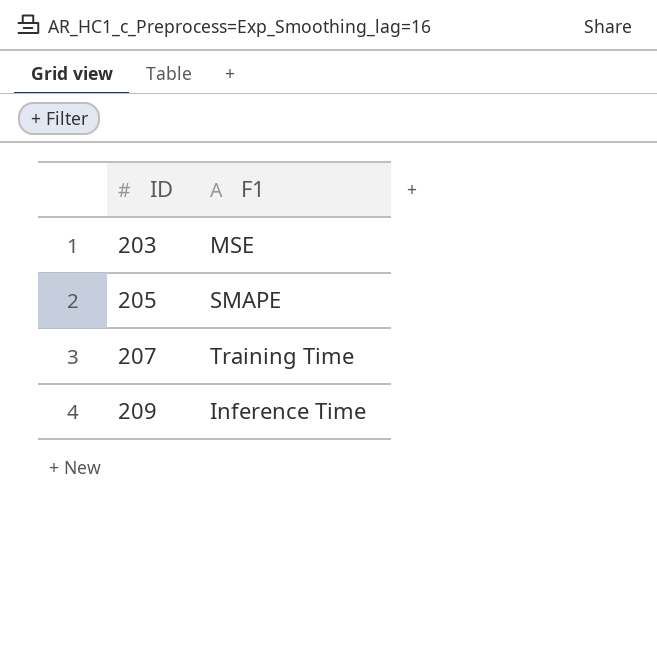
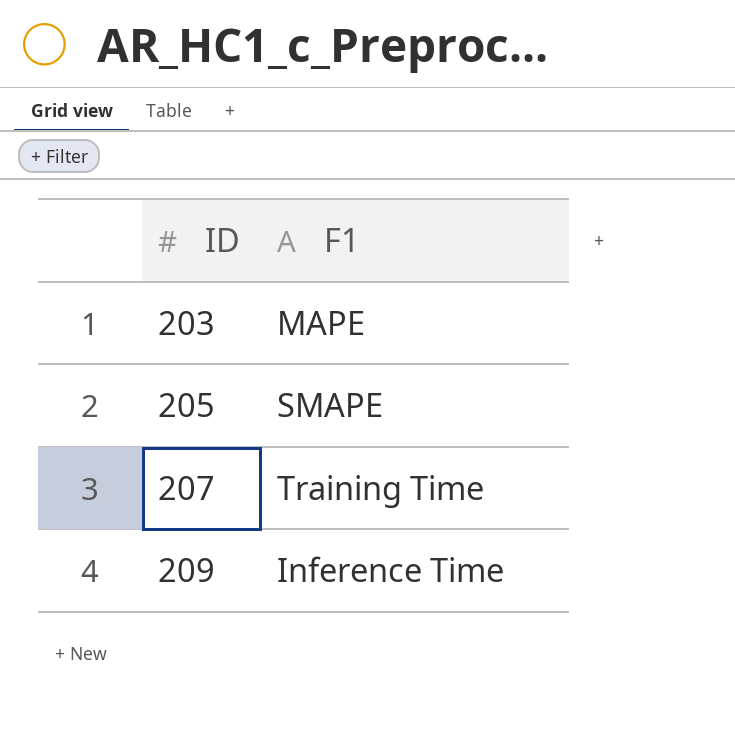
203 | F1: MSE -> MAPE

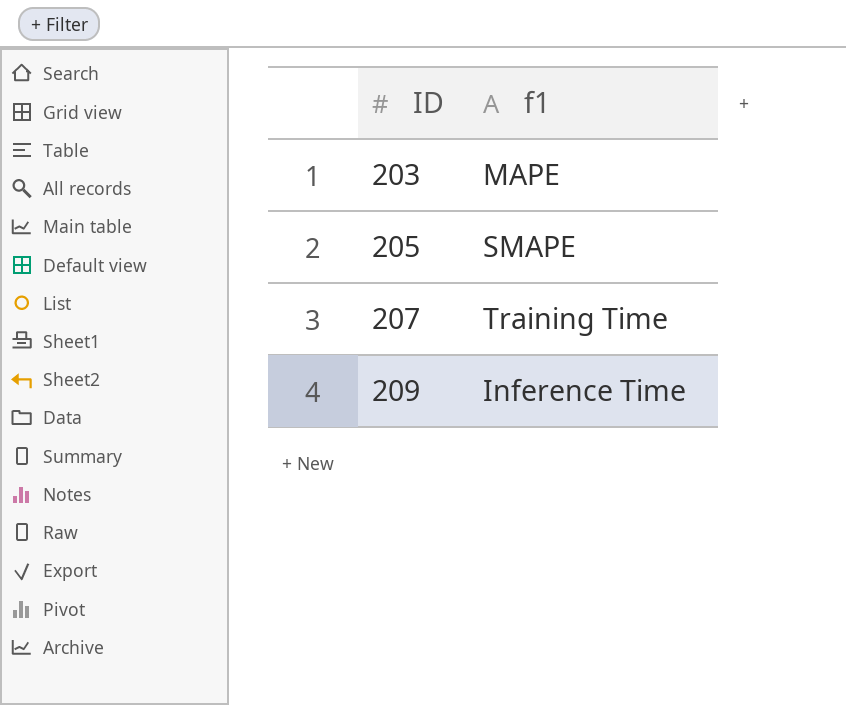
column name: F1 -> f1

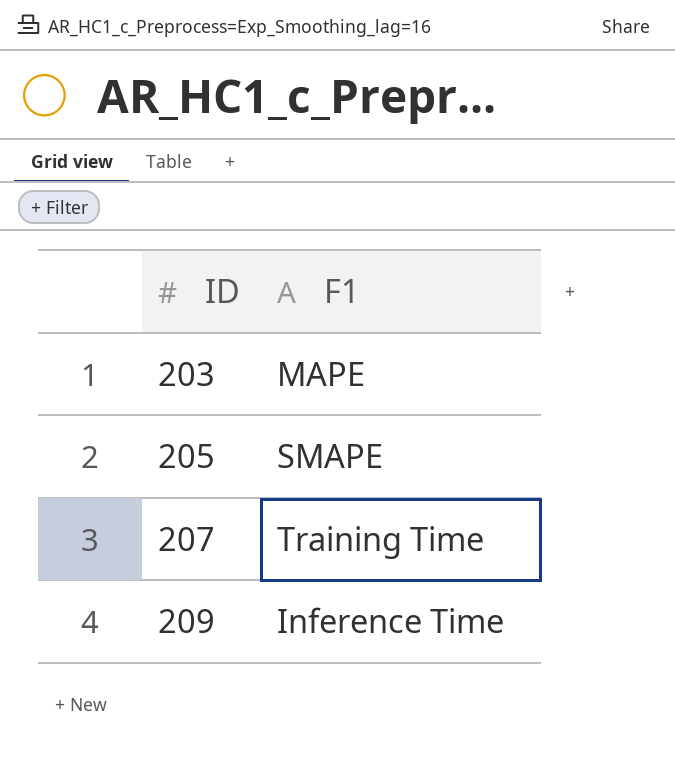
column name: f1 -> F1

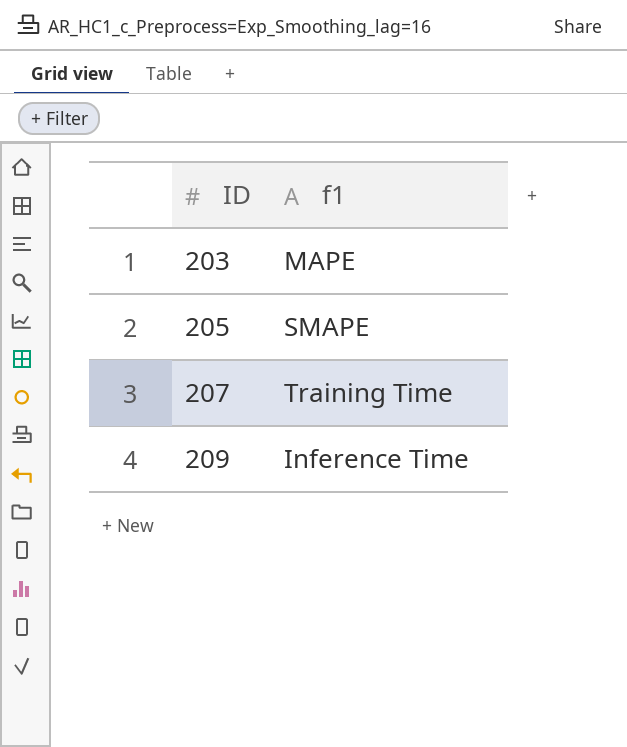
column name: F1 -> f1

